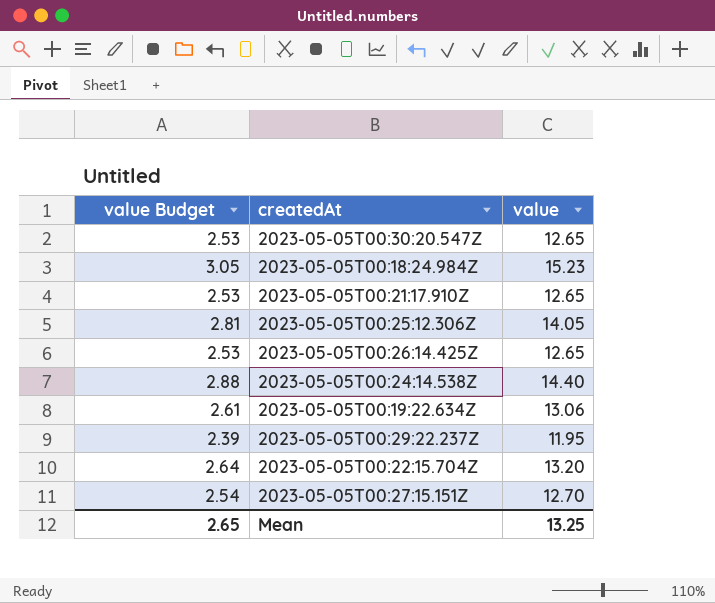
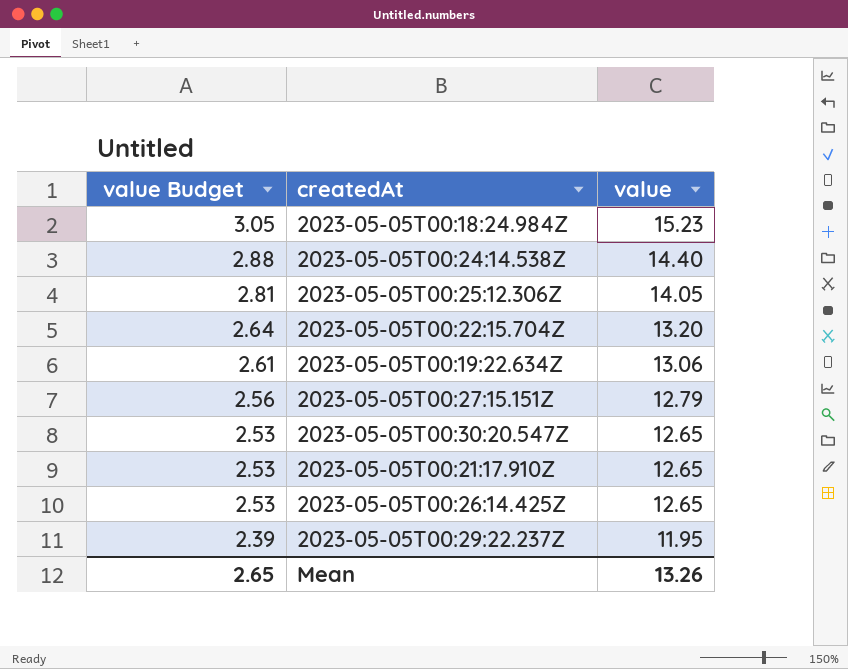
row order: none -> value Budget descending
2023-05-05T00:27:15.151Z | value Budget: 2.54 -> 2.56
2023-05-05T00:27:15.151Z | value: 12.70 -> 12.79
Mean | value: 13.25 -> 13.26

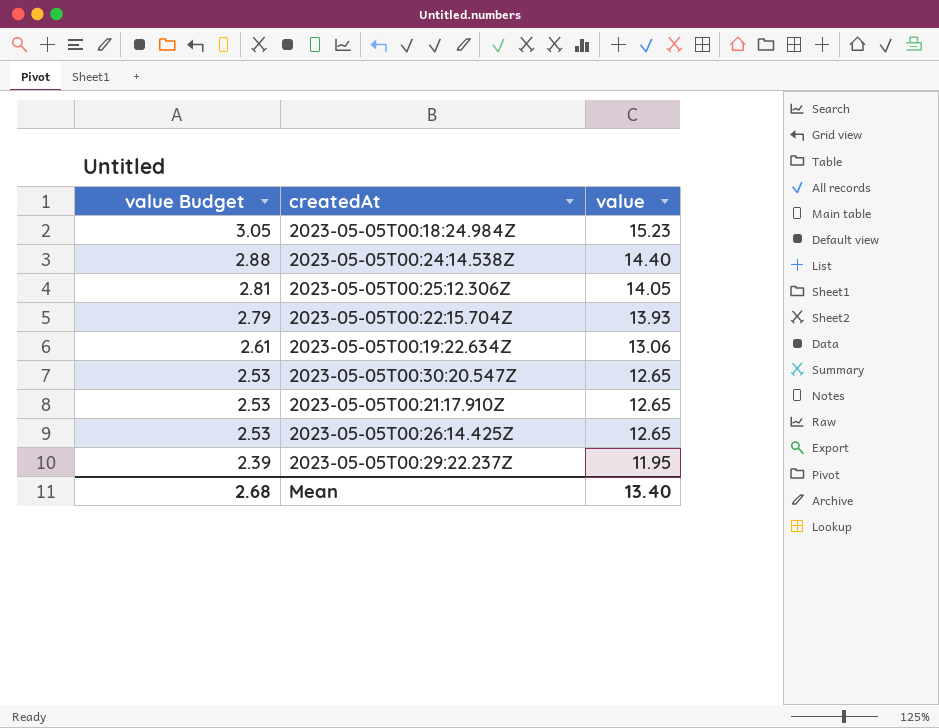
row 2023-05-05T00:27:15.151Z: 2.56 | 12.79 -> none
2023-05-05T00:22:15.704Z | value Budget: 2.64 -> 2.79
2023-05-05T00:22:15.704Z | value: 13.20 -> 13.93
Mean | value Budget: 2.65 -> 2.68
Mean | value: 13.26 -> 13.40

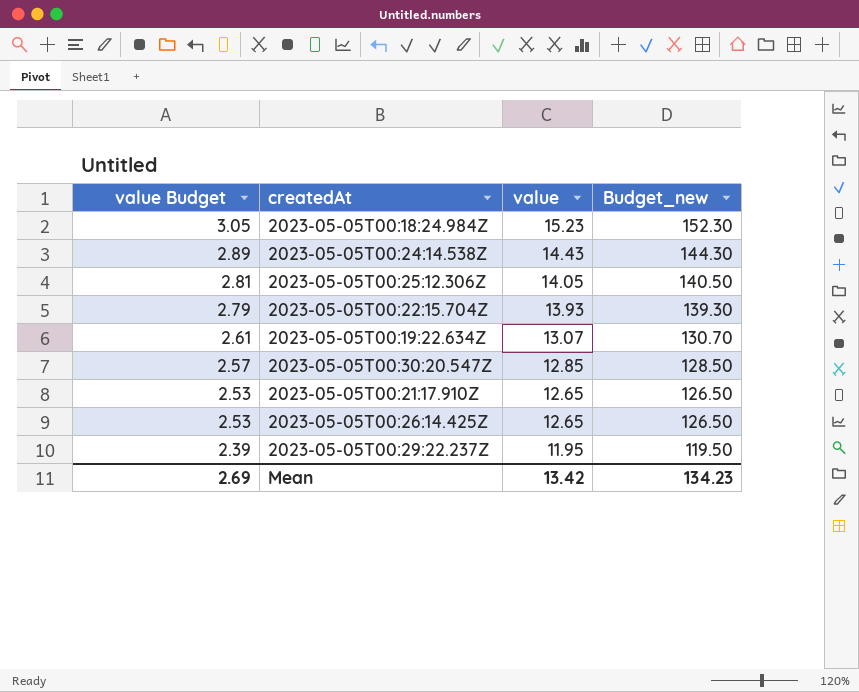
column Budget_new | formula: none -> [value] * 10
2023-05-05T00:24:14.538Z | value Budget: 2.88 -> 2.89
2023-05-05T00:24:14.538Z | value: 14.40 -> 14.43
2023-05-05T00:19:22.634Z | value: 13.06 -> 13.07
2023-05-05T00:30:20.547Z | value Budget: 2.53 -> 2.57
2023-05-05T00:30:20.547Z | value: 12.65 -> 12.85
Mean | value Budget: 2.68 -> 2.69
Mean | value: 13.40 -> 13.42

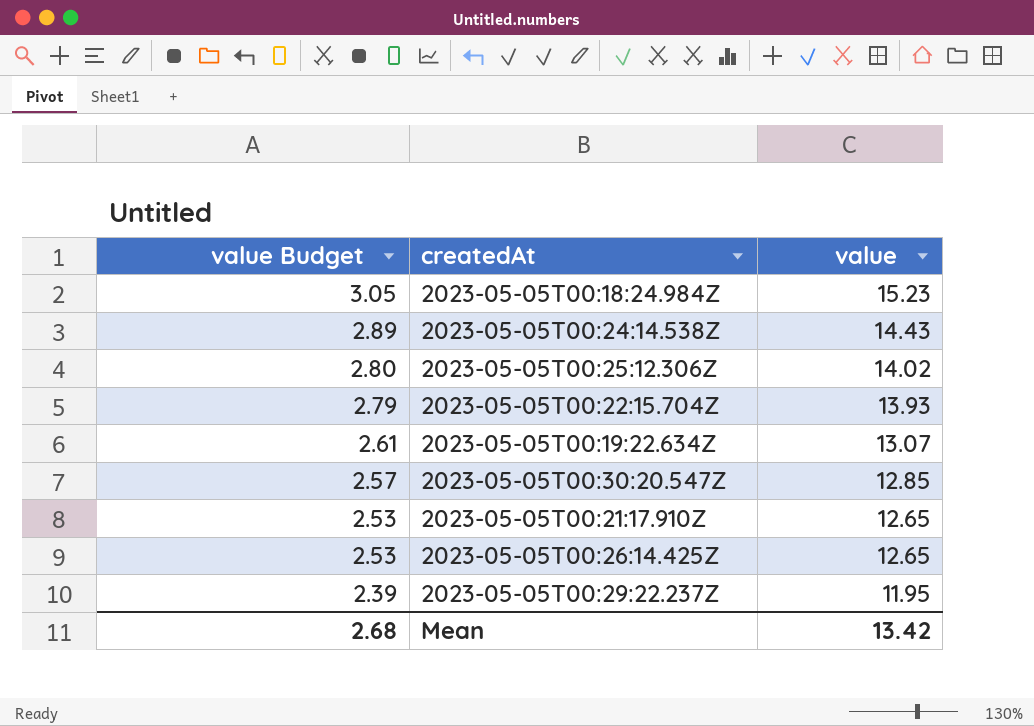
column Budget_new | formula: [value] * 10 -> none
2023-05-05T00:25:12.306Z | value Budget: 2.81 -> 2.80
2023-05-05T00:25:12.306Z | value: 14.05 -> 14.02
Mean | value Budget: 2.69 -> 2.68

